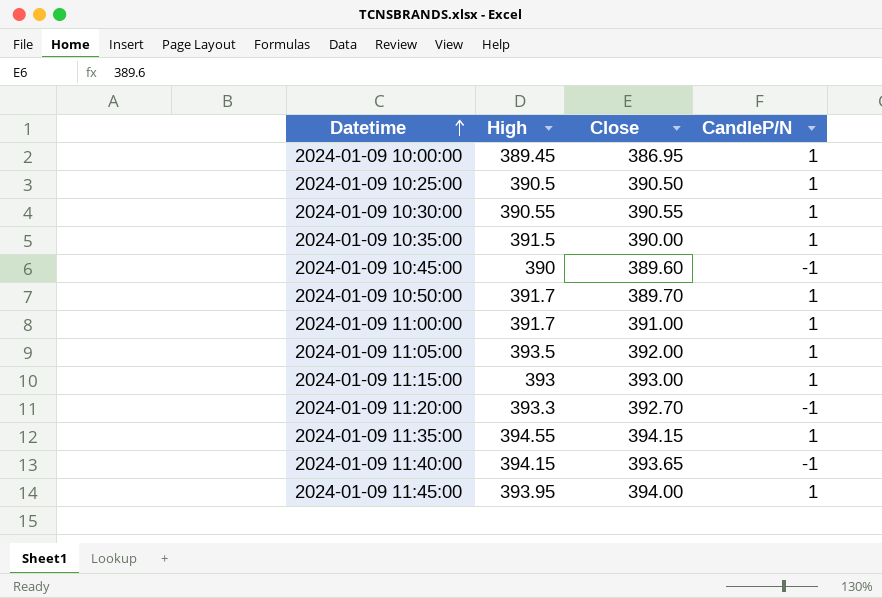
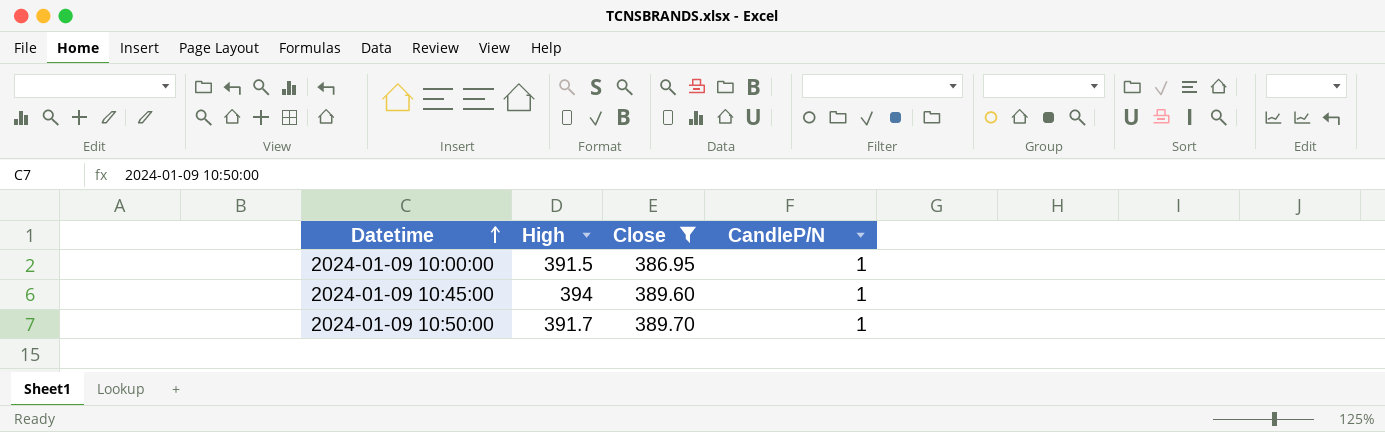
filter: none -> Close <= 389.70
2024-01-09 10:00:00 | High: 389.45 -> 391.5
2024-01-09 10:45:00 | High: 390 -> 394
2024-01-09 10:45:00 | CandleP/N: -1 -> 1

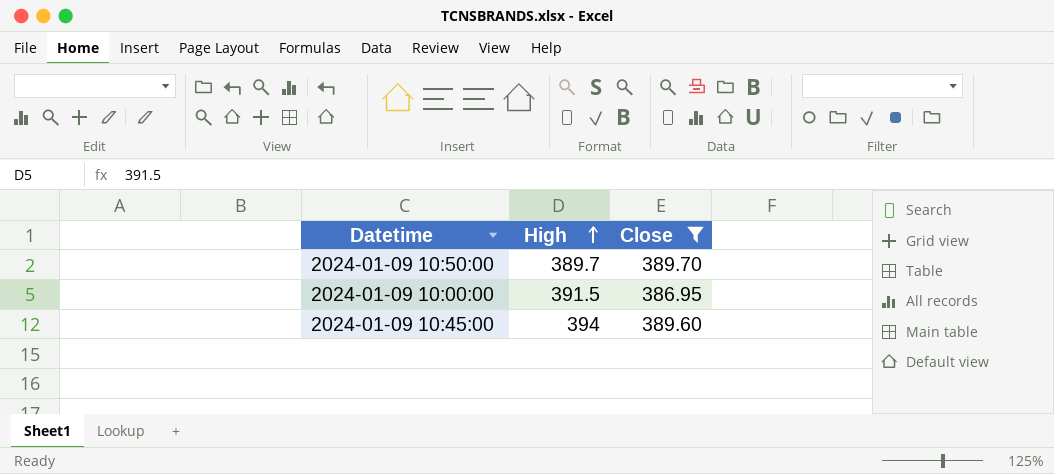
row order: Datetime ascending -> High ascending
column CandleP/N | position: 4 -> none
2024-01-09 10:50:00 | High: 391.7 -> 389.7

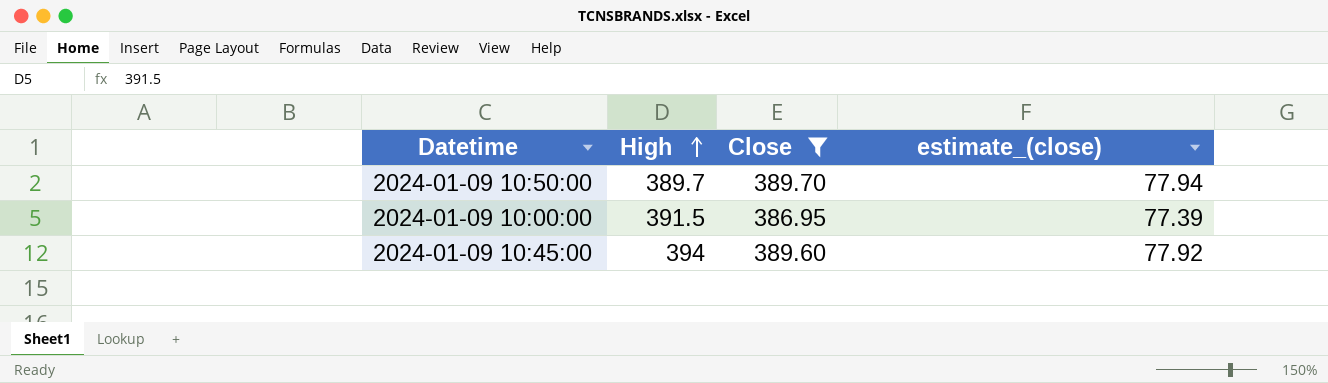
column estimate_(close) | formula: none -> [Close] * 0.2

